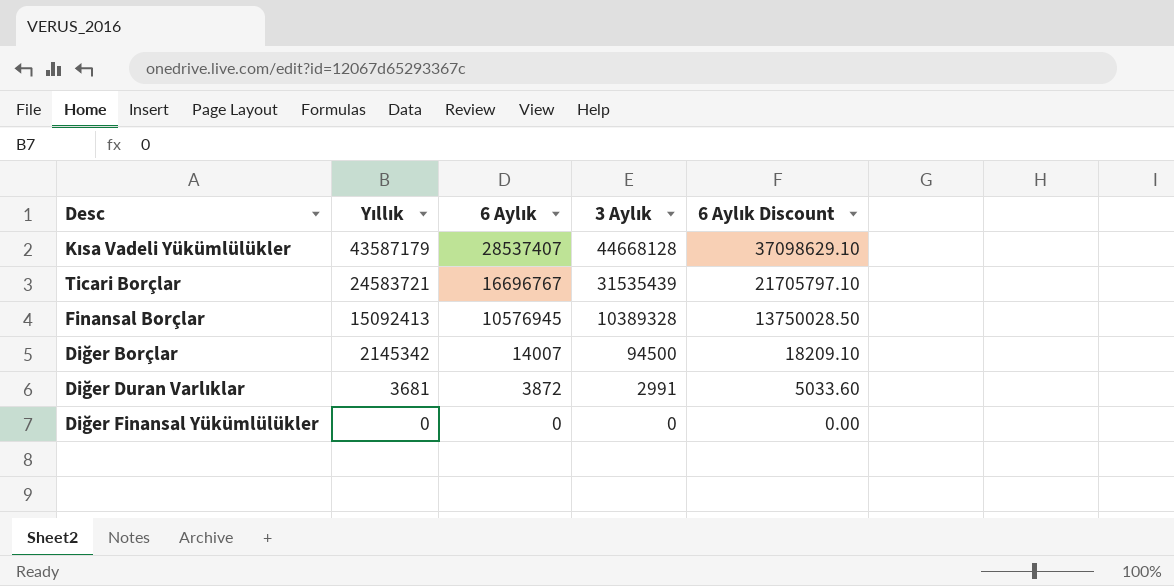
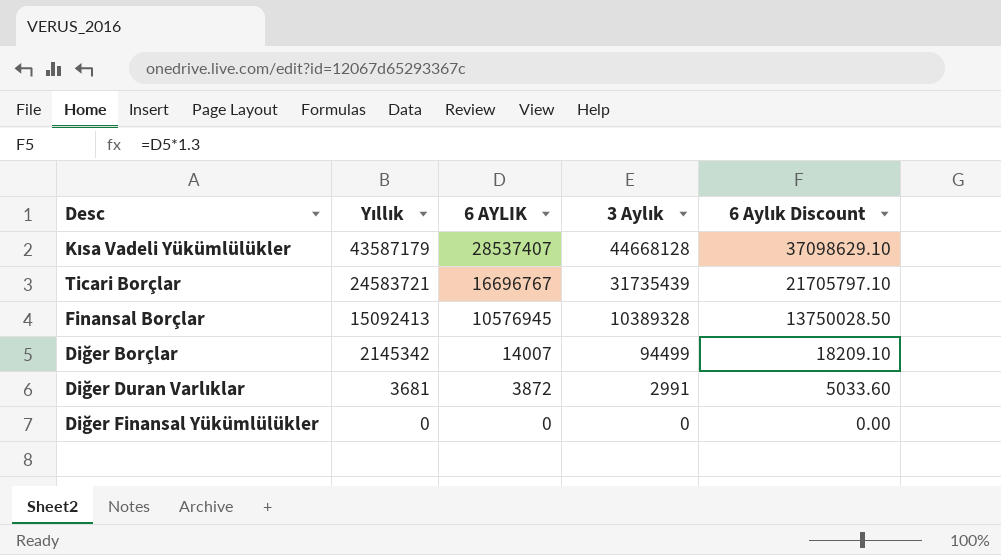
column name: 6 Aylık -> 6 AYLIK
Ticari Borçlar | 3 Aylık: 31535439 -> 31735439
Diğer Borçlar | 3 Aylık: 94500 -> 94499

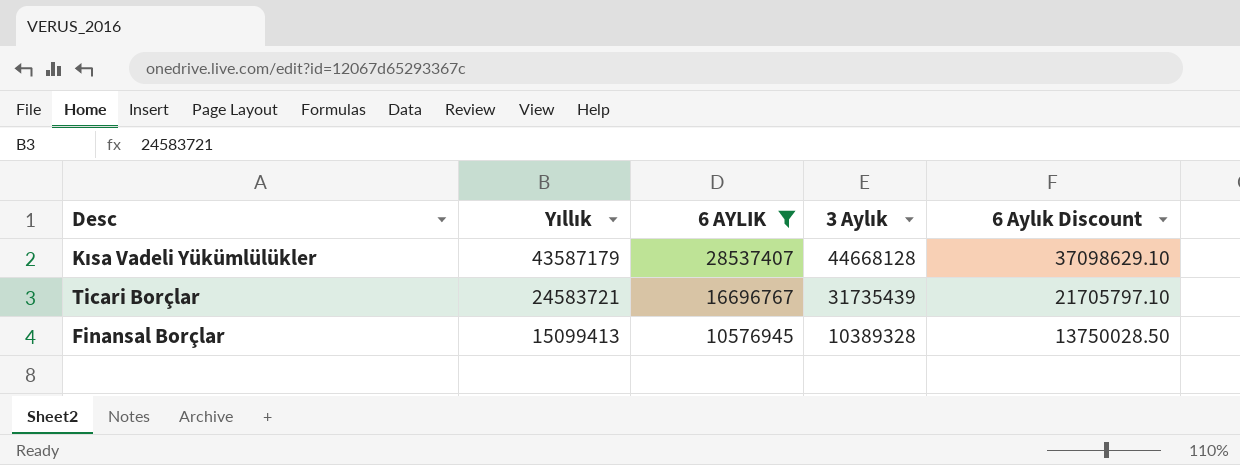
filter: none -> 6 AYLIK >= 10576945
Finansal Borçlar | Yıllık: 15092413 -> 15099413

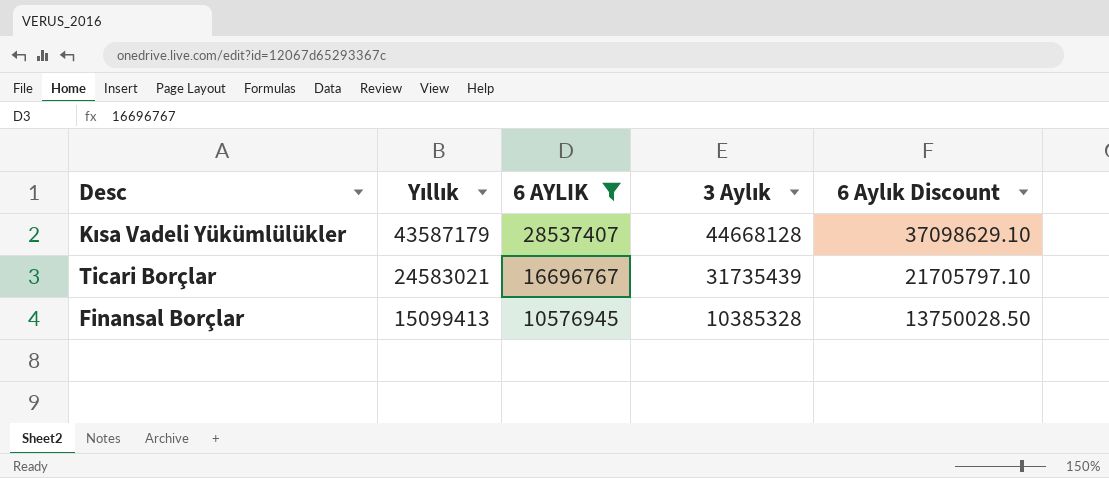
Ticari Borçlar | Yıllık: 24583721 -> 24583021
Finansal Borçlar | 3 Aylık: 10389328 -> 10385328

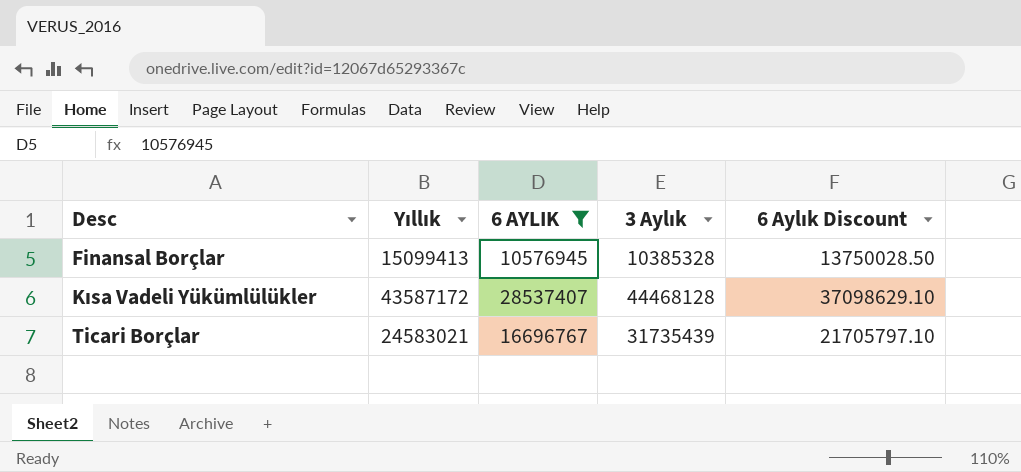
row order: Yıllık descending -> Desc ascending
Kısa Vadeli Yükümlülükler | Yıllık: 43587179 -> 43587172
Kısa Vadeli Yükümlülükler | 3 Aylık: 44668128 -> 44468128

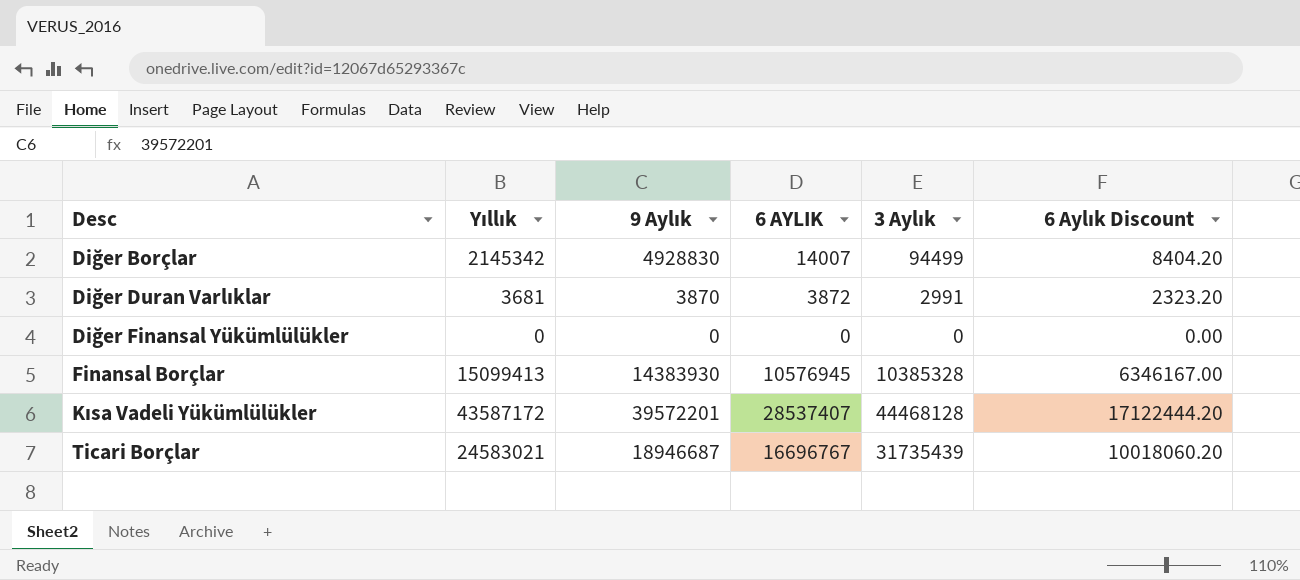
filter: 6 AYLIK >= 10576945 -> none
column 9 Aylık | position: none -> 3
column 6 Aylık Discount | formula: [6 AYLIK] * 1.3 -> [6 AYLIK] * 0.6

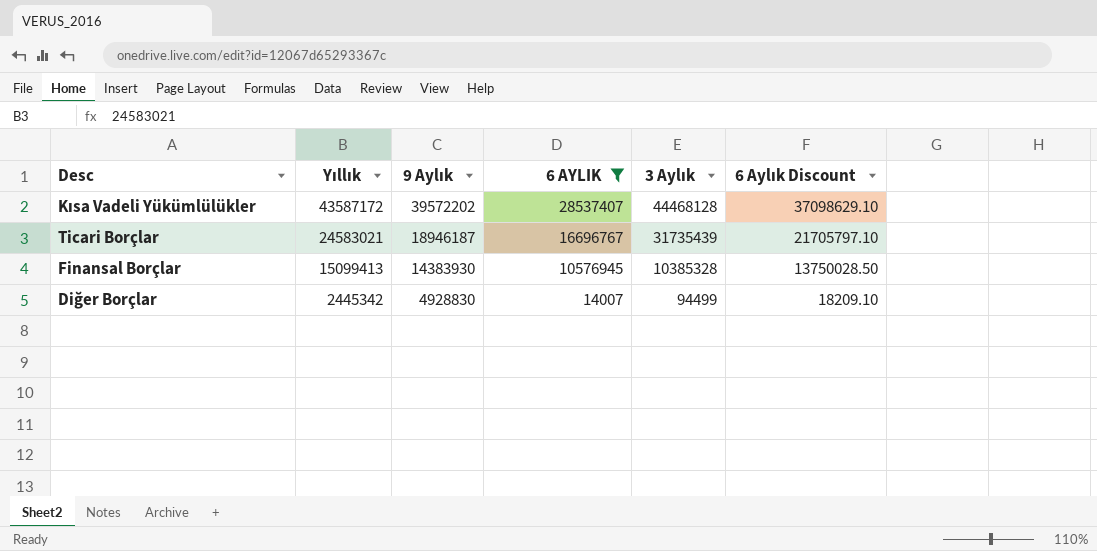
filter: none -> 6 AYLIK >= 14007
row order: Desc ascending -> Yıllık descending
column 6 Aylık Discount | formula: [6 AYLIK] * 0.6 -> [6 AYLIK] * 1.3
Kısa Vadeli Yükümlülükler | 9 Aylık: 39572201 -> 39572202
Ticari Borçlar | 9 Aylık: 18946687 -> 18946187
Diğer Borçlar | Yıllık: 2145342 -> 2445342

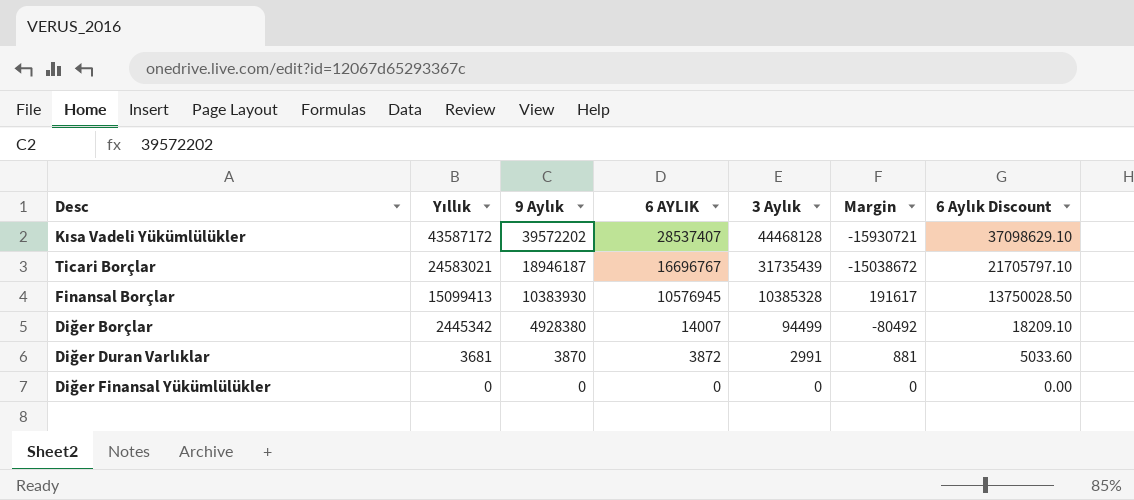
filter: 6 AYLIK >= 14007 -> none
column Margin | formula: none -> [6 AYLIK] - [3 Aylık]
Finansal Borçlar | 9 Aylık: 14383930 -> 10383930
Diğer Borçlar | 9 Aylık: 4928830 -> 4928380

